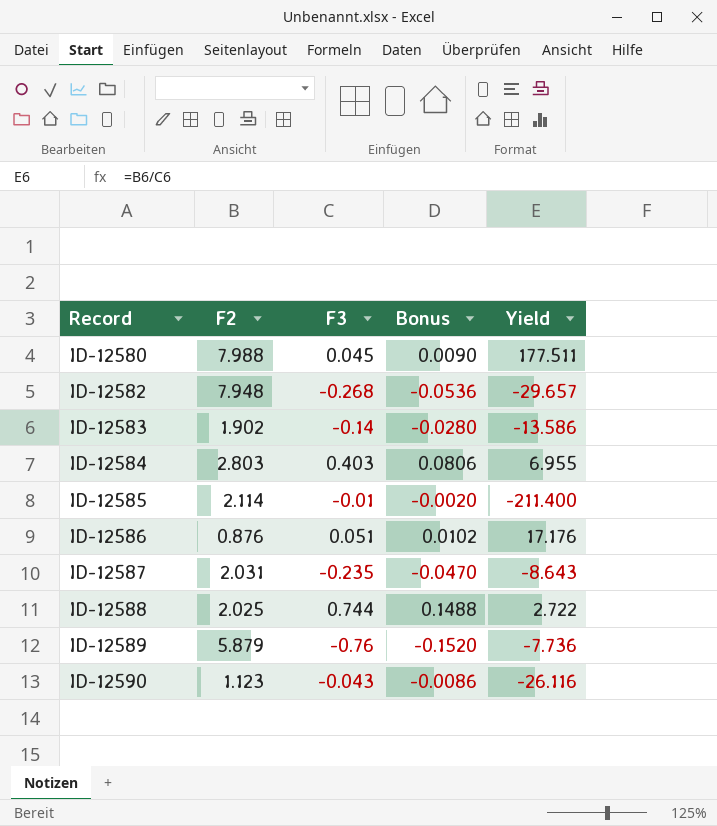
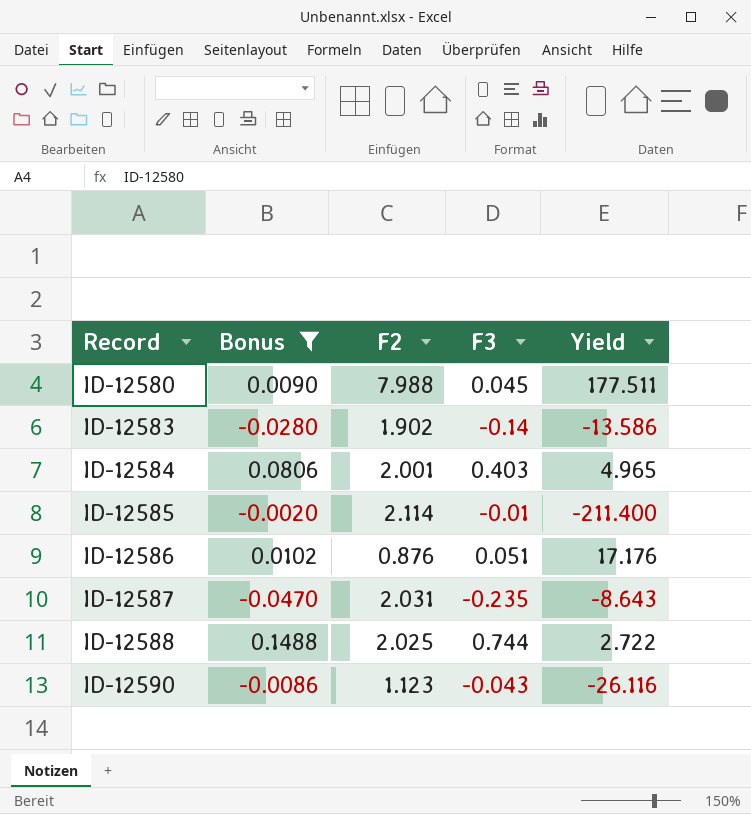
filter: none -> Bonus >= -0.0470
column Bonus | position: 4 -> 2
ID-12584 | F2: 2.803 -> 2.001
ID-12584 | Yield: 6.955 -> 4.965

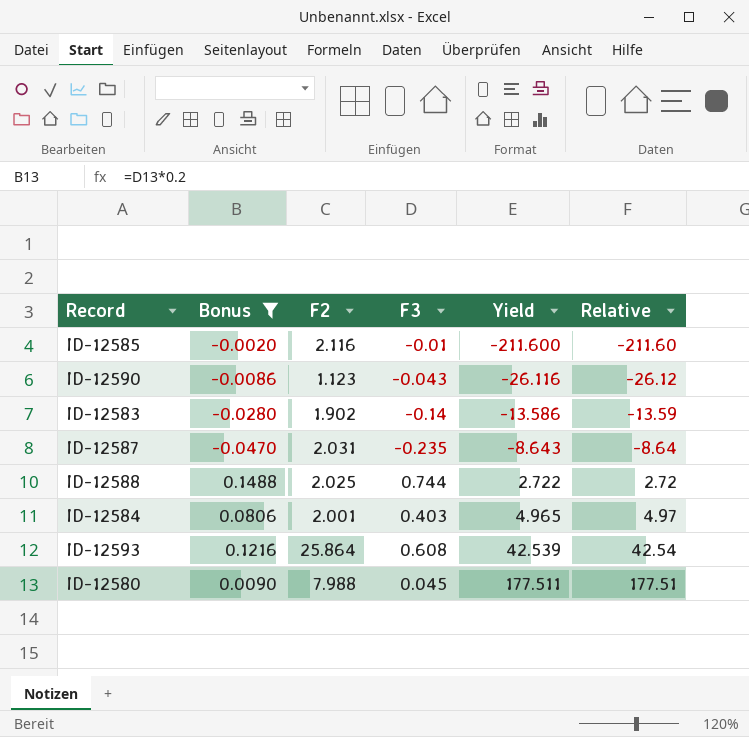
row order: Record ascending -> Yield ascending
column Relative | formula: none -> [F2] / [F3]
row ID-12586: 0.0102 | 0.876 | 0.051 | 17.176 -> none
ID-12585 | F2: 2.114 -> 2.116
ID-12585 | Yield: -211.400 -> -211.600
row ID-12593: none -> 0.1216 | 25.864 | 0.608 | 42.539 | 42.54

